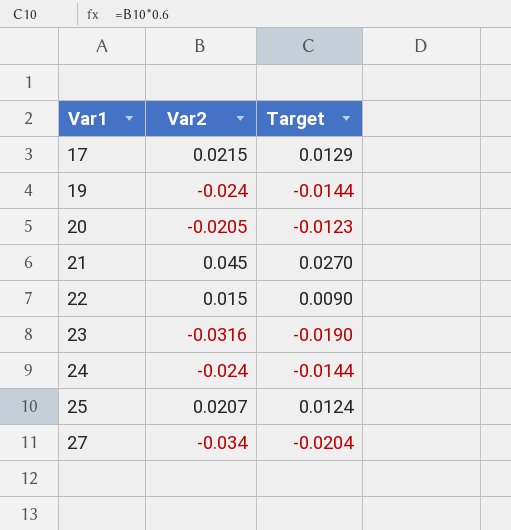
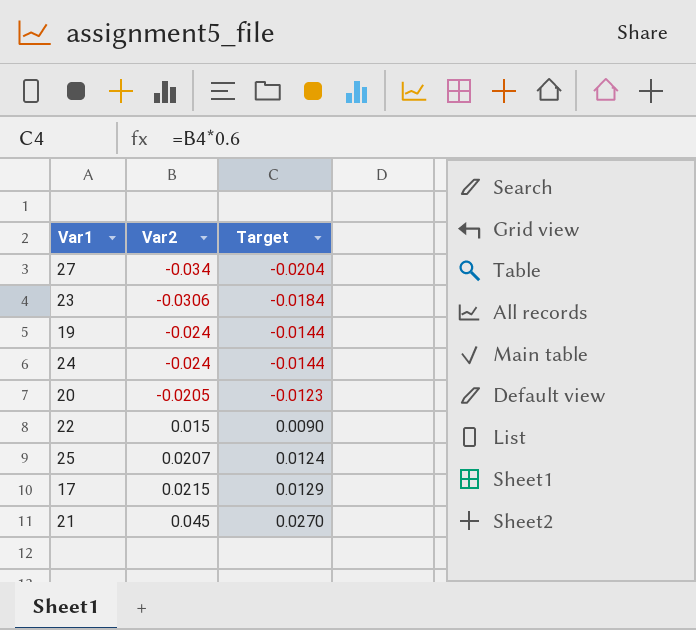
row order: Var1 ascending -> Var2 ascending
23 | Var2: -0.0316 -> -0.0306
23 | Target: -0.0190 -> -0.0184

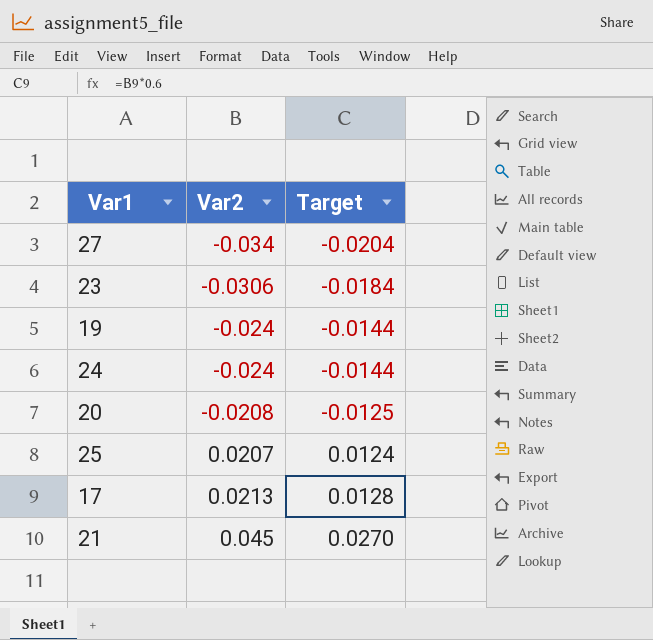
row 22: 0.015 | 0.0090 -> none
20 | Var2: -0.0205 -> -0.0208
20 | Target: -0.0123 -> -0.0125
17 | Var2: 0.0215 -> 0.0213
17 | Target: 0.0129 -> 0.0128

